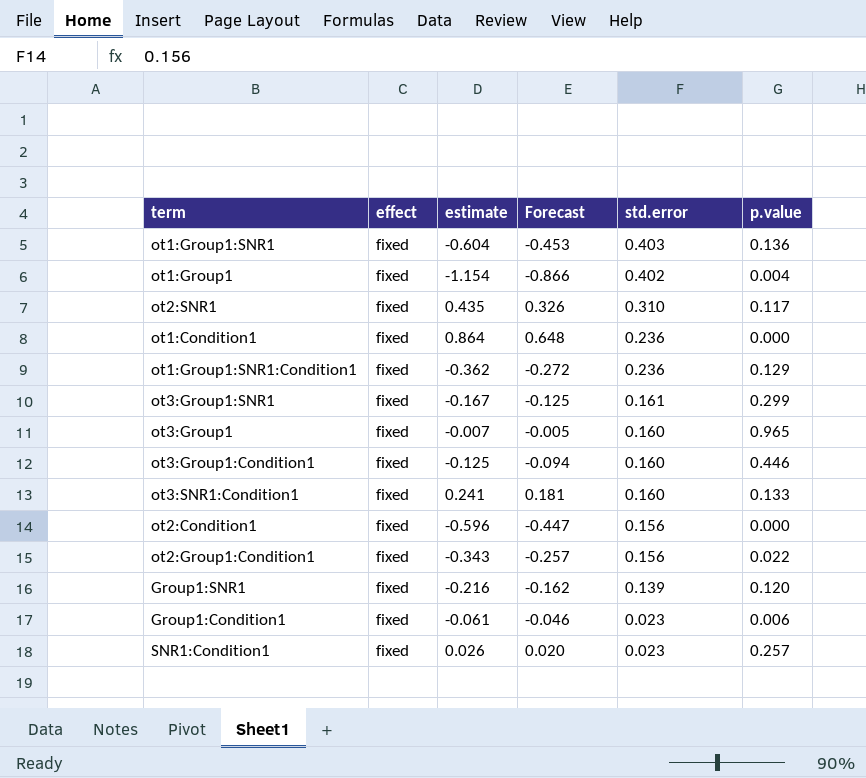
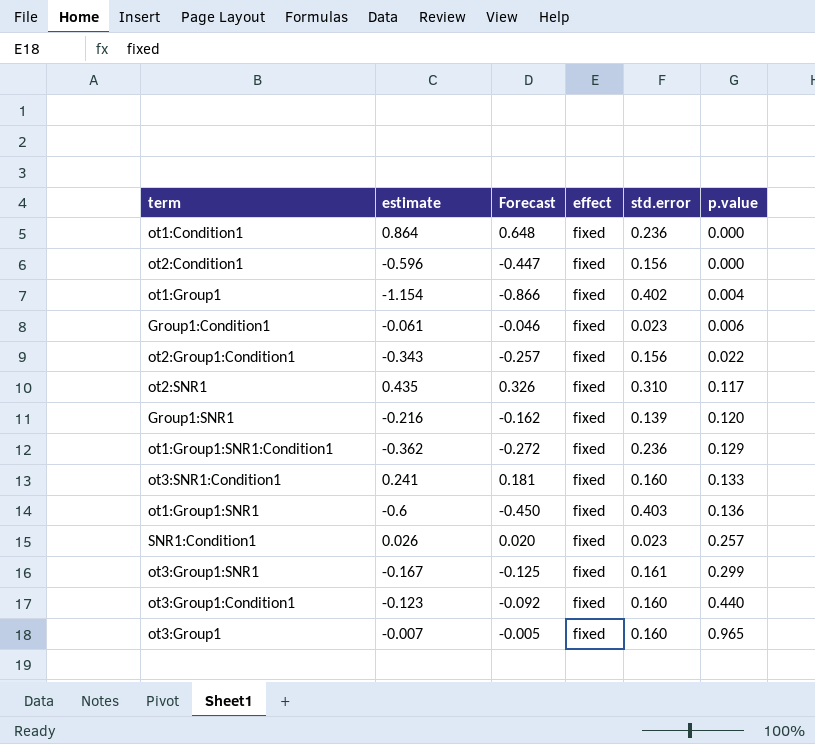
row order: std.error descending -> p.value ascending
column effect | position: 2 -> 4
ot1:Group1:SNR1 | estimate: -0.604 -> -0.6
ot1:Group1:SNR1 | Forecast: -0.453 -> -0.450
ot3:Group1:Condition1 | estimate: -0.125 -> -0.123
ot3:Group1:Condition1 | Forecast: -0.094 -> -0.092
ot3:Group1:Condition1 | p.value: 0.446 -> 0.440

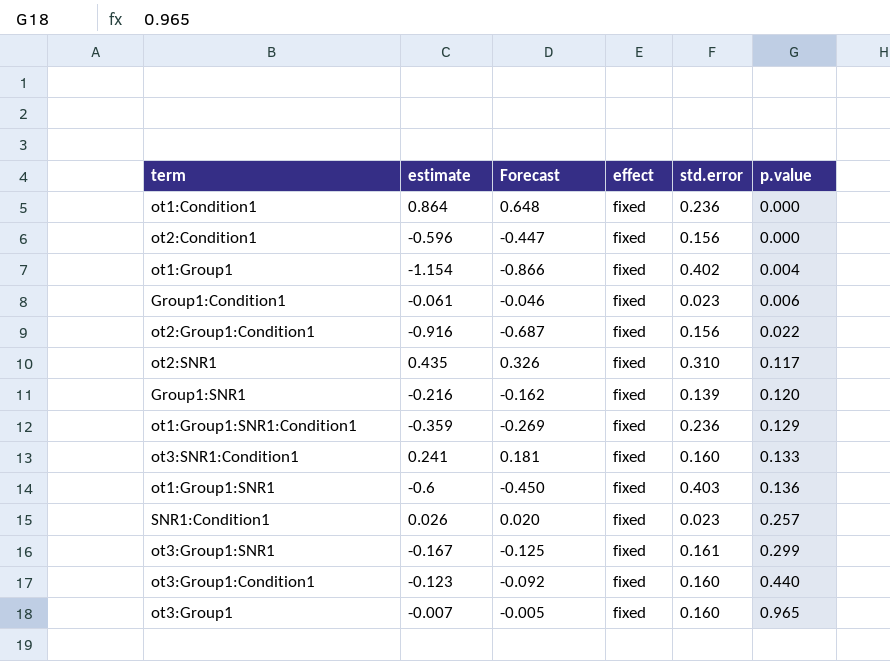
ot2:Group1:Condition1 | estimate: -0.343 -> -0.916
ot2:Group1:Condition1 | Forecast: -0.257 -> -0.687
ot1:Group1:SNR1:Condition1 | estimate: -0.362 -> -0.359
ot1:Group1:SNR1:Condition1 | Forecast: -0.272 -> -0.269

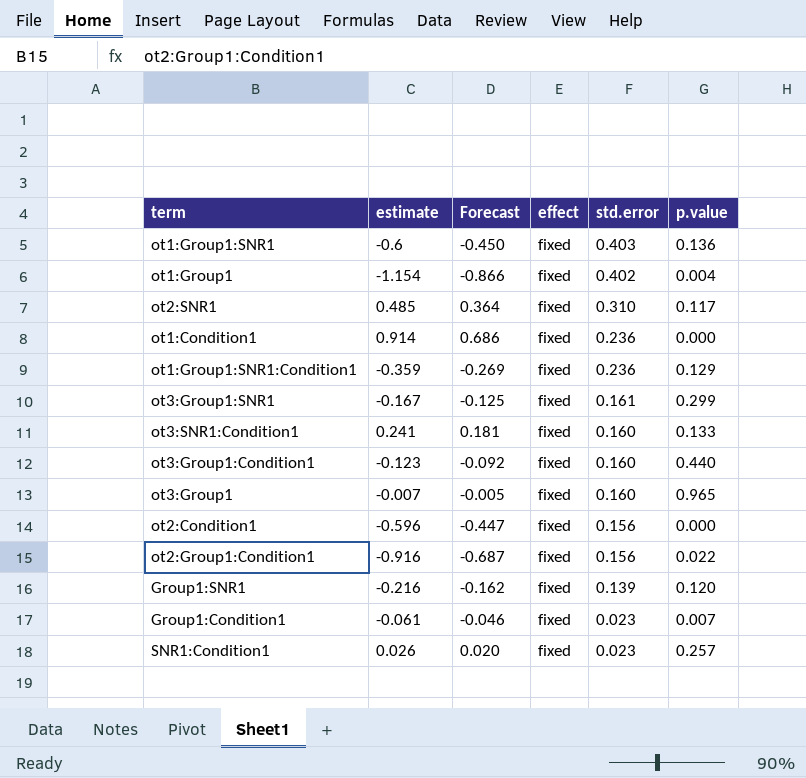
row order: p.value ascending -> std.error descending
ot2:SNR1 | estimate: 0.435 -> 0.485
ot2:SNR1 | Forecast: 0.326 -> 0.364
ot1:Condition1 | estimate: 0.864 -> 0.914
ot1:Condition1 | Forecast: 0.648 -> 0.686
Group1:Condition1 | p.value: 0.006 -> 0.007

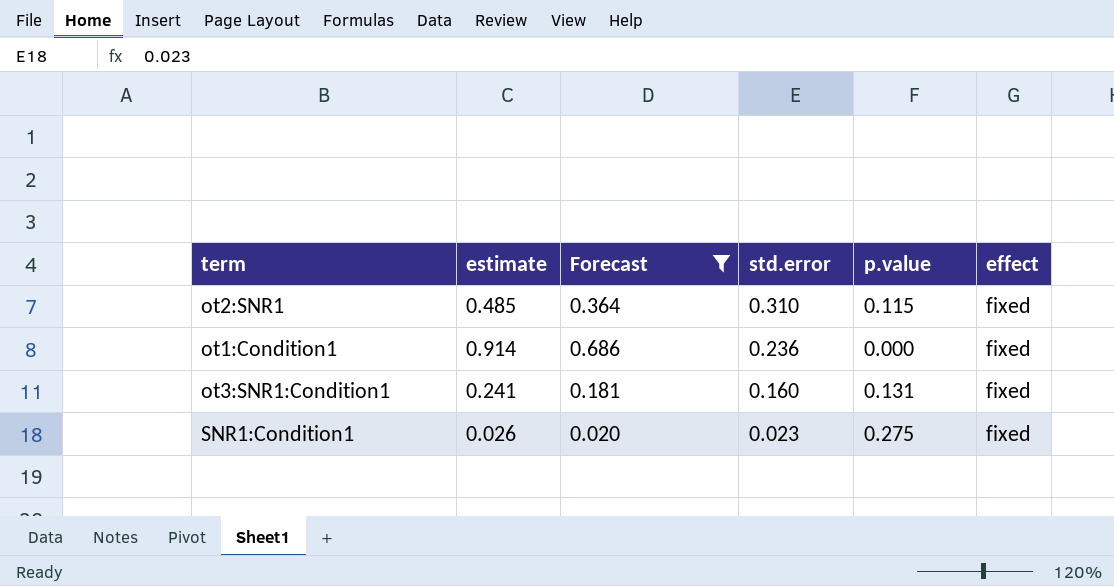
filter: none -> Forecast >= 0.020
column effect | position: 4 -> 6
ot2:SNR1 | p.value: 0.117 -> 0.115
ot3:SNR1:Condition1 | p.value: 0.133 -> 0.131
SNR1:Condition1 | p.value: 0.257 -> 0.275

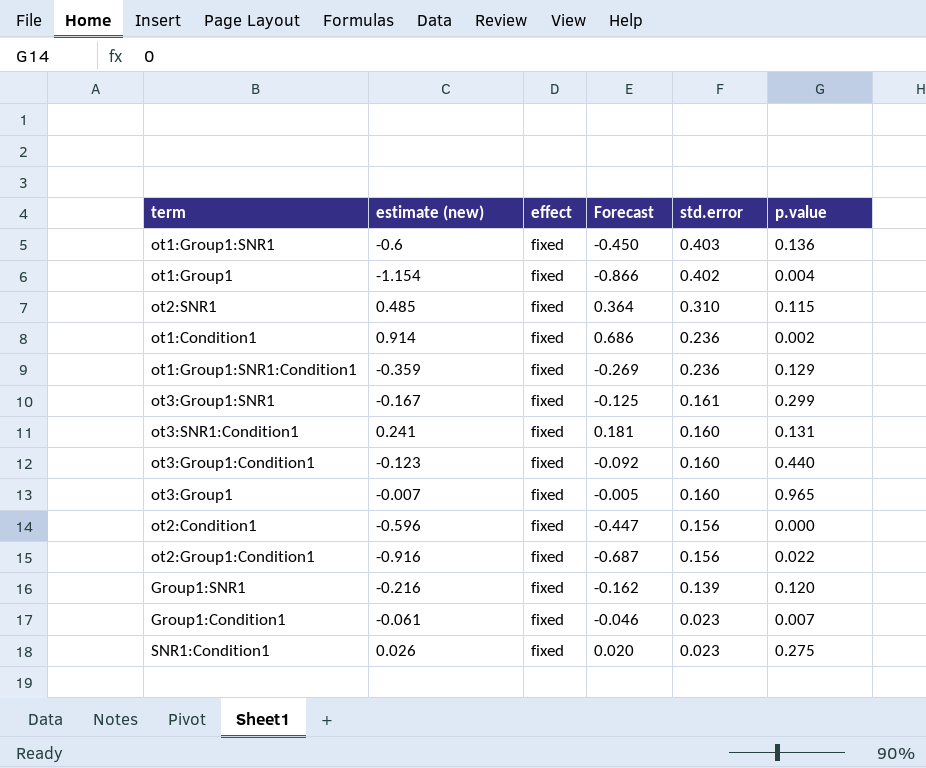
filter: Forecast >= 0.020 -> none
column name: estimate -> estimate (new)
column effect | position: 6 -> 3
ot1:Condition1 | p.value: 0.000 -> 0.002

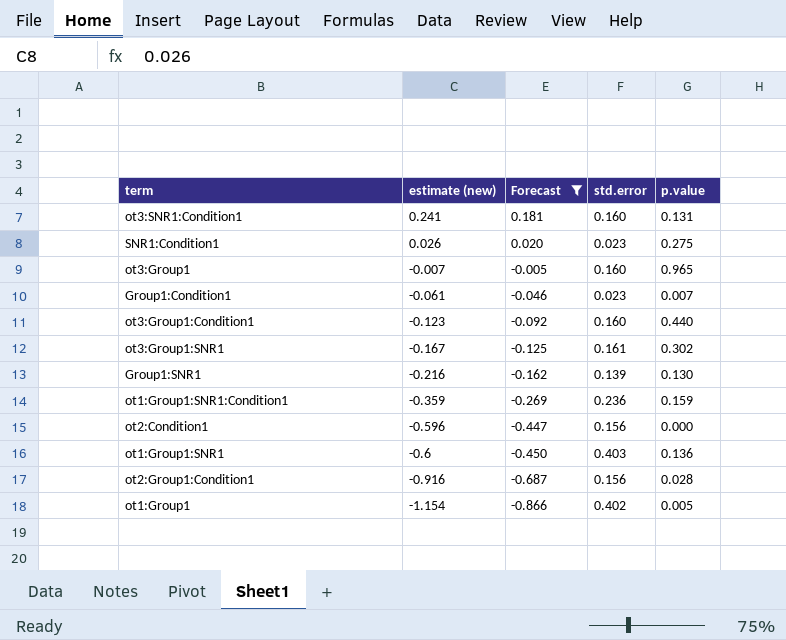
filter: none -> Forecast <= 0.181
row order: std.error descending -> estimate (new) descending
column effect | position: 3 -> none
ot3:Group1:SNR1 | p.value: 0.299 -> 0.302
Group1:SNR1 | p.value: 0.120 -> 0.130
ot1:Group1:SNR1:Condition1 | p.value: 0.129 -> 0.159
ot2:Group1:Condition1 | p.value: 0.022 -> 0.028
ot1:Group1 | p.value: 0.004 -> 0.005

